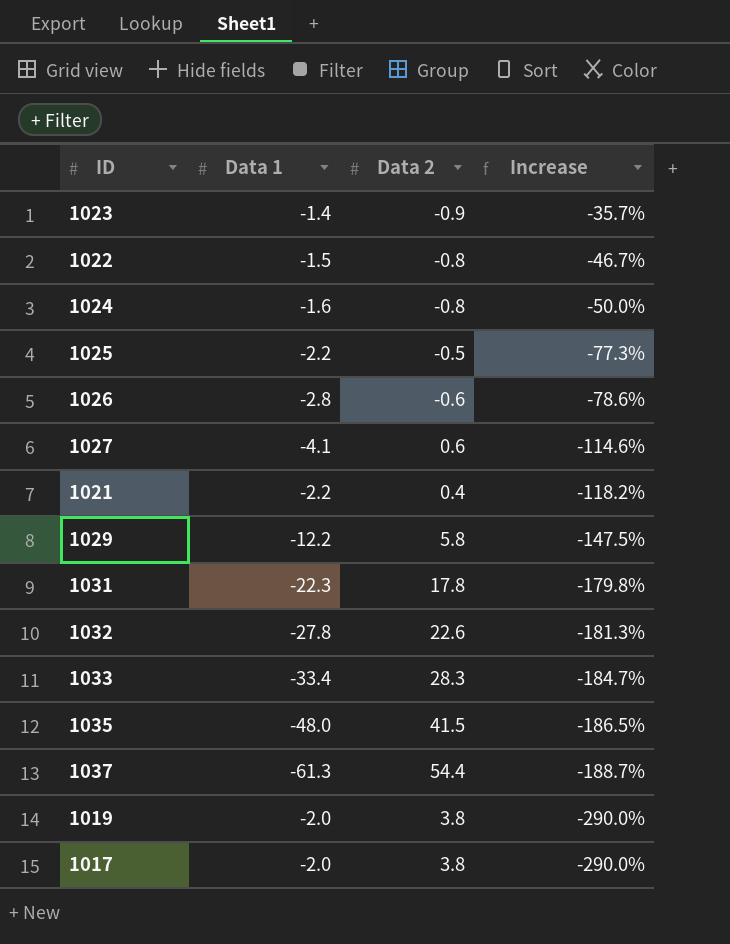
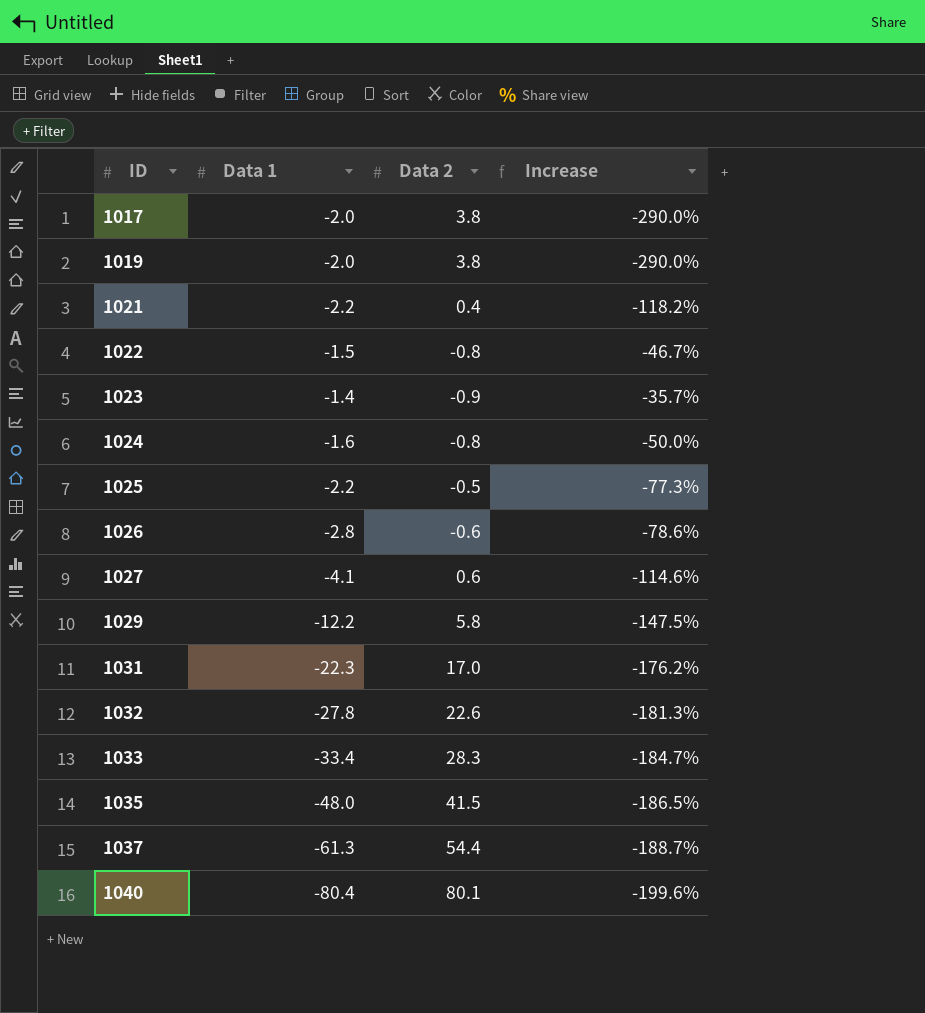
row order: Increase descending -> ID ascending
1031 | Data 2: 17.8 -> 17.0
1031 | Increase: -179.8% -> -176.2%
row 1040: none -> -80.4 | 80.1 | -199.6%

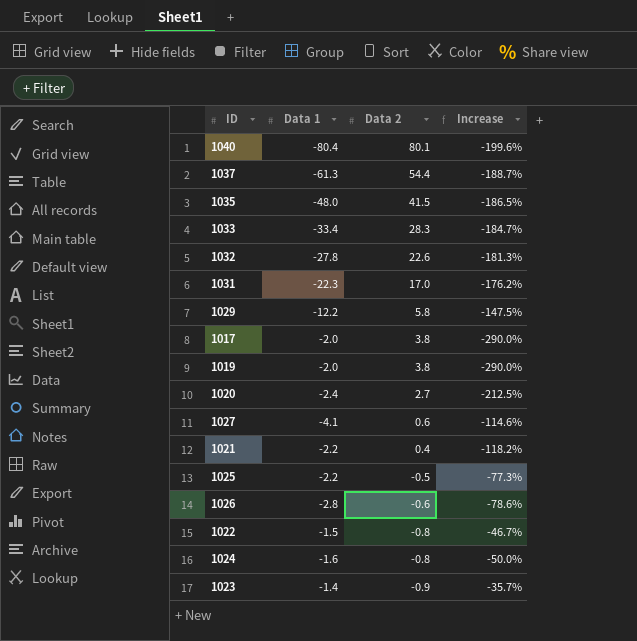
row order: ID ascending -> Data 2 descending
row 1020: none -> -2.4 | 2.7 | -212.5%

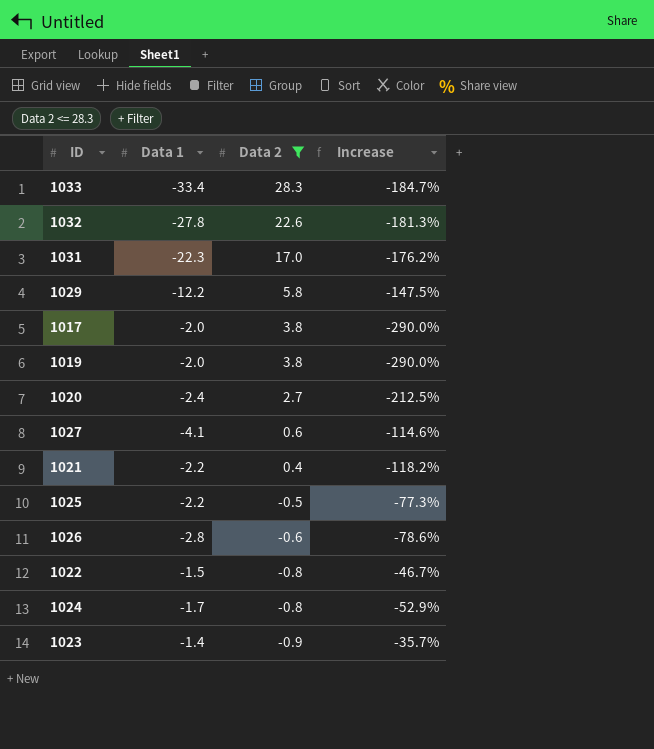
filter: none -> Data 2 <= 28.3
1024 | Data 1: -1.6 -> -1.7
1024 | Increase: -50.0% -> -52.9%

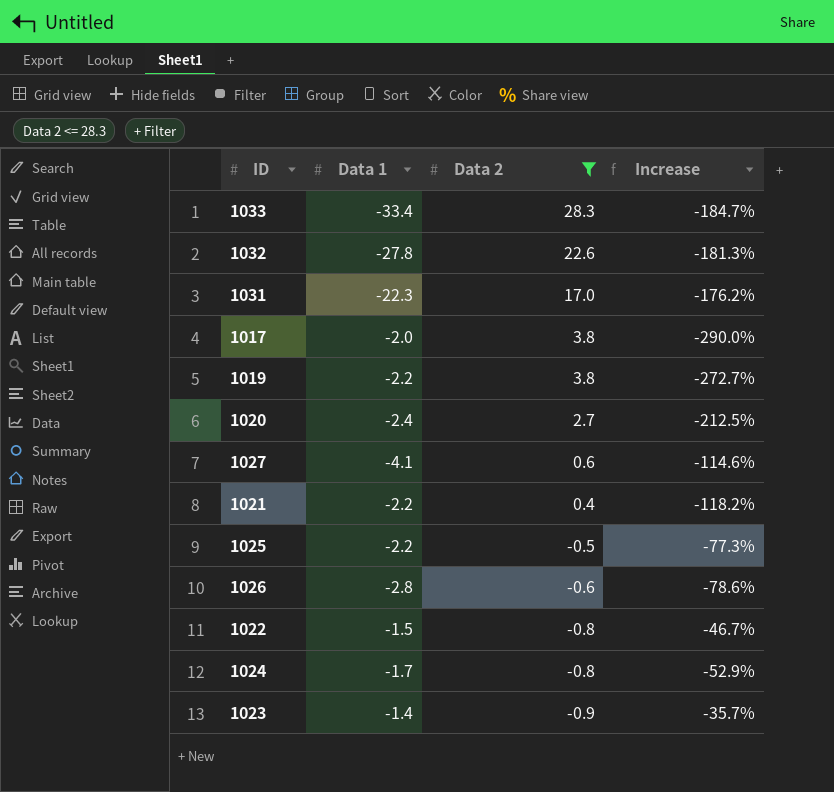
row 1029: -12.2 | 5.8 | -147.5% -> none
1019 | Data 1: -2.0 -> -2.2
1019 | Increase: -290.0% -> -272.7%

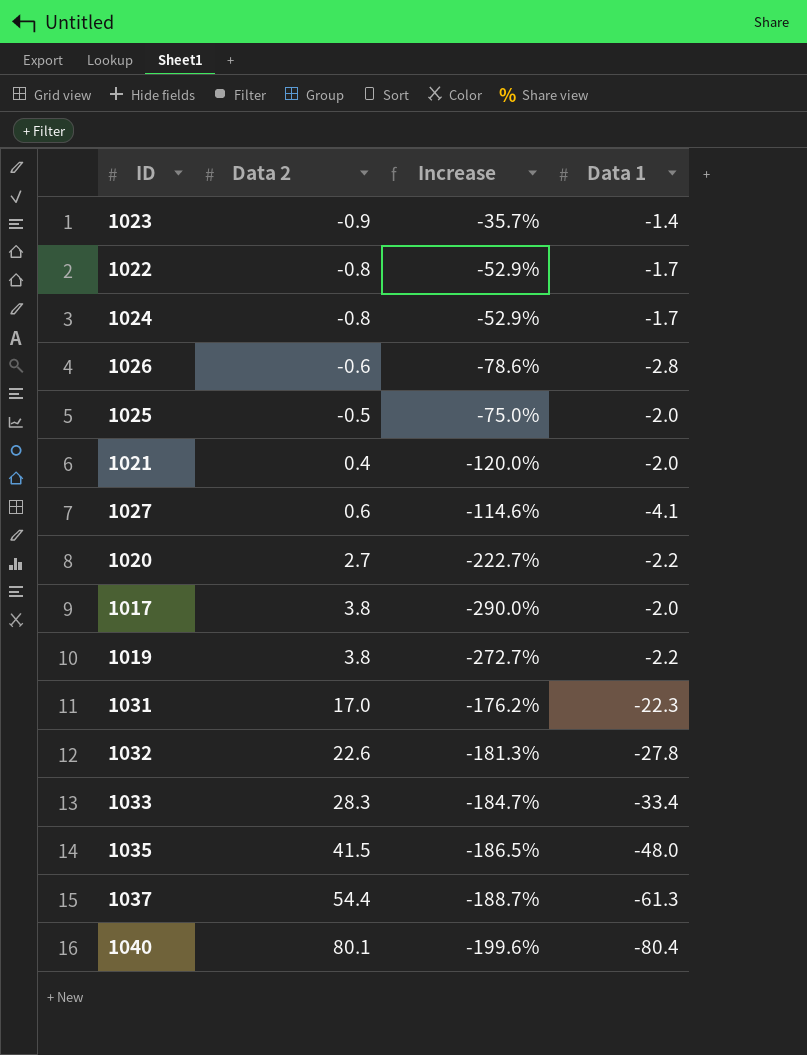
filter: Data 2 <= 28.3 -> none
row order: Data 2 descending -> Data 2 ascending
column Data 1 | position: 2 -> 4
1022 | Increase: -46.7% -> -52.9%
1022 | Data 1: -1.5 -> -1.7
1025 | Increase: -77.3% -> -75.0%
1025 | Data 1: -2.2 -> -2.0
1021 | Increase: -118.2% -> -120.0%
1021 | Data 1: -2.2 -> -2.0
1020 | Increase: -212.5% -> -222.7%
1020 | Data 1: -2.4 -> -2.2

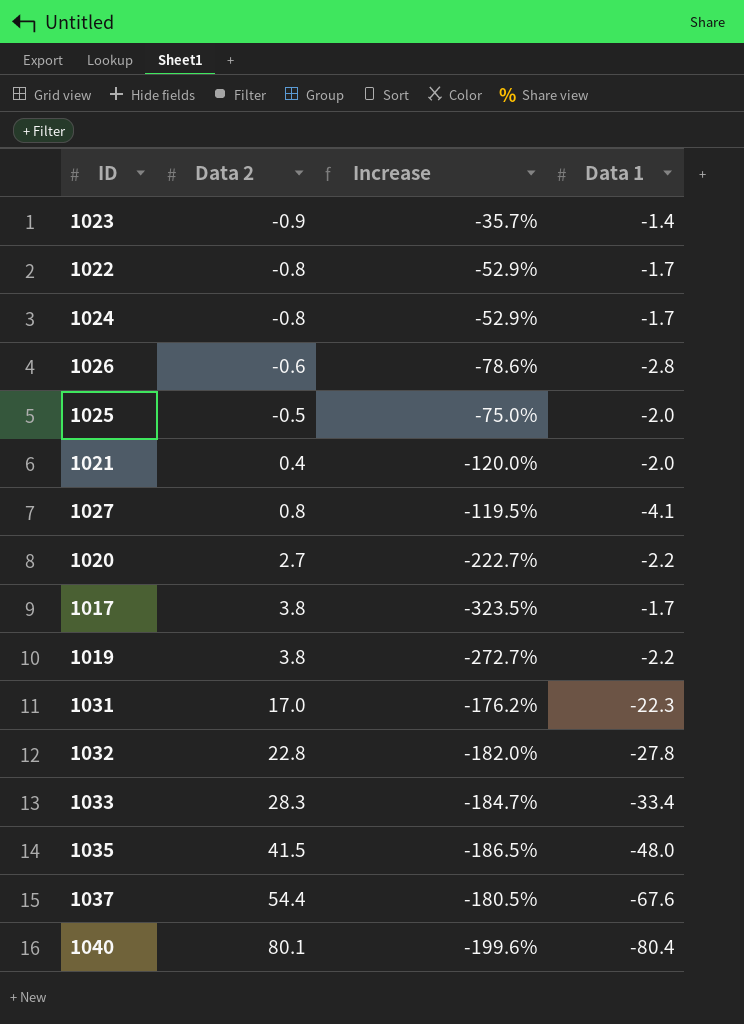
1027 | Data 2: 0.6 -> 0.8
1027 | Increase: -114.6% -> -119.5%
1017 | Increase: -290.0% -> -323.5%
1017 | Data 1: -2.0 -> -1.7
1032 | Data 2: 22.6 -> 22.8
1032 | Increase: -181.3% -> -182.0%
1037 | Increase: -188.7% -> -180.5%
1037 | Data 1: -61.3 -> -67.6

